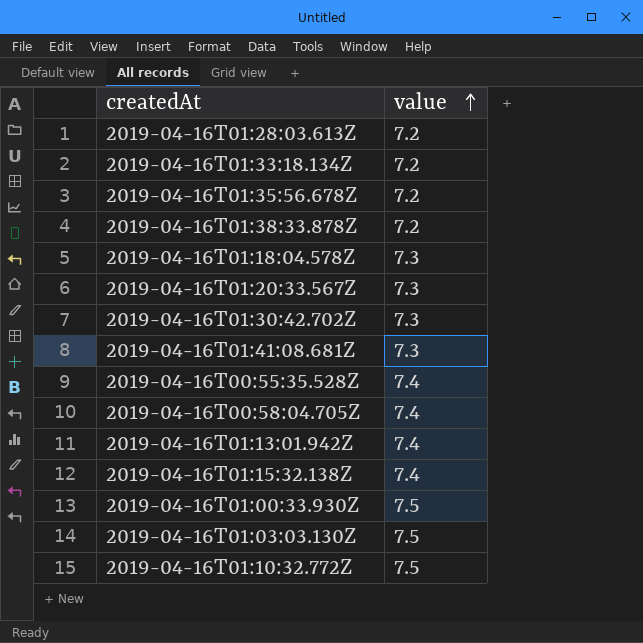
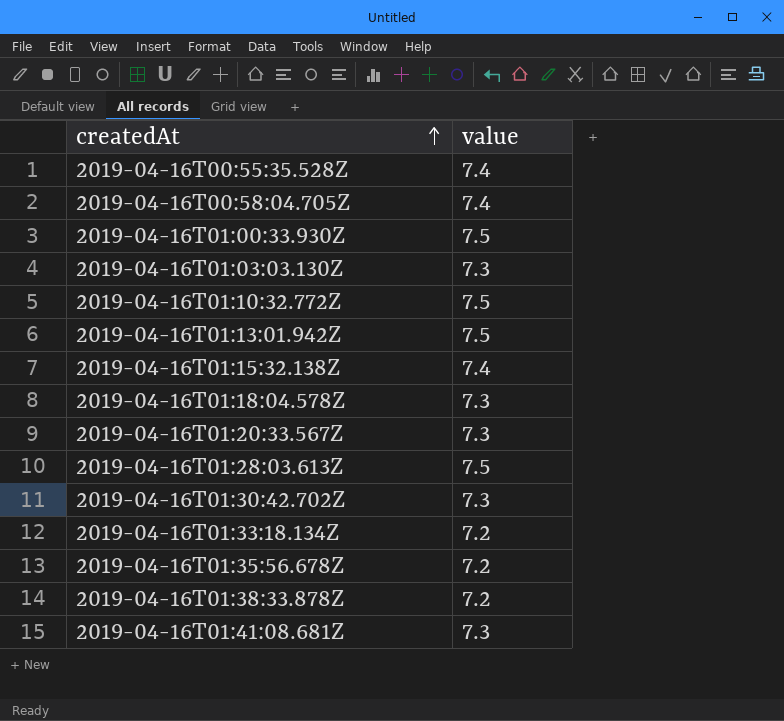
row order: value ascending -> createdAt ascending
2019-04-16T01:03:03.130Z | value: 7.5 -> 7.3
2019-04-16T01:13:01.942Z | value: 7.4 -> 7.5
2019-04-16T01:28:03.613Z | value: 7.2 -> 7.5

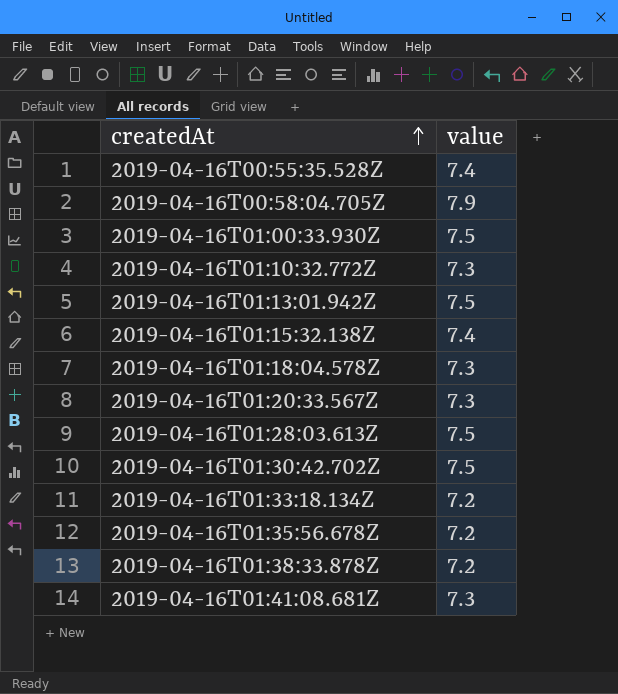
row 2019-04-16T01:03:03.130Z: 7.3 -> none
2019-04-16T00:58:04.705Z | value: 7.4 -> 7.9
2019-04-16T01:10:32.772Z | value: 7.5 -> 7.3
2019-04-16T01:30:42.702Z | value: 7.3 -> 7.5

